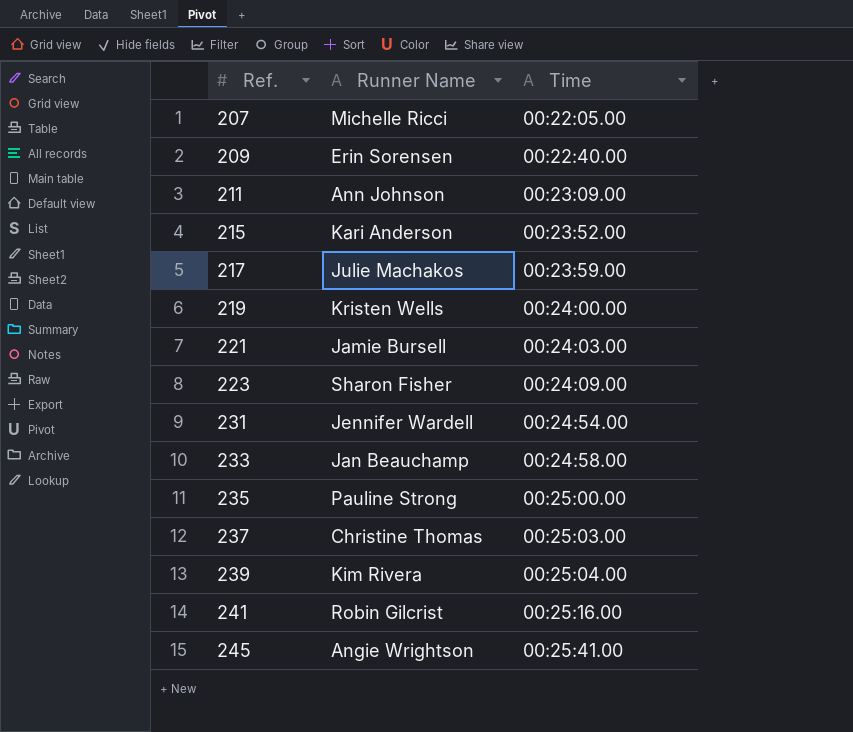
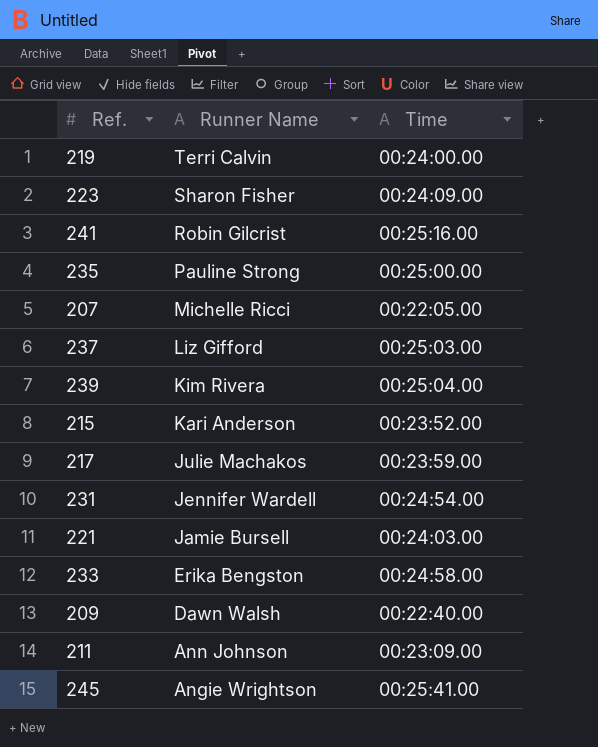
row order: Ref. ascending -> Runner Name descending
219 | Runner Name: Kristen Wells -> Terri Calvin
237 | Runner Name: Christine Thomas -> Liz Gifford
233 | Runner Name: Jan Beauchamp -> Erika Bengston
209 | Runner Name: Erin Sorensen -> Dawn Walsh

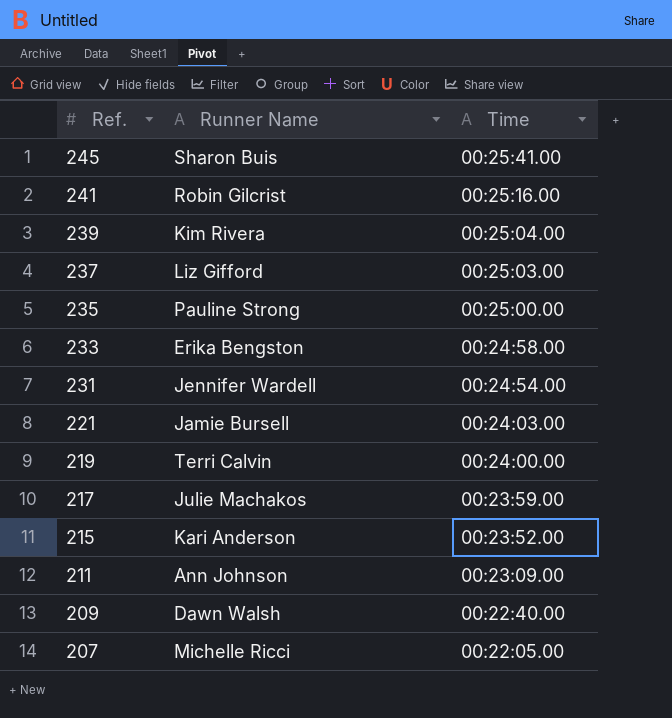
row order: Runner Name descending -> Ref. descending
row 223: Sharon Fisher | 00:24:09.00 -> none
245 | Runner Name: Angie Wrightson -> Sharon Buis

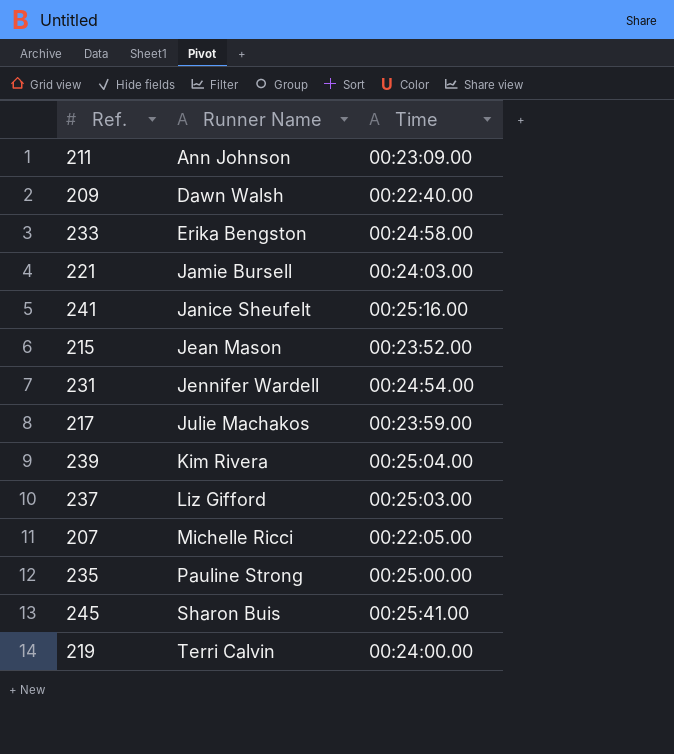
row order: Ref. descending -> Runner Name ascending
241 | Runner Name: Robin Gilcrist -> Janice Sheufelt
215 | Runner Name: Kari Anderson -> Jean Mason

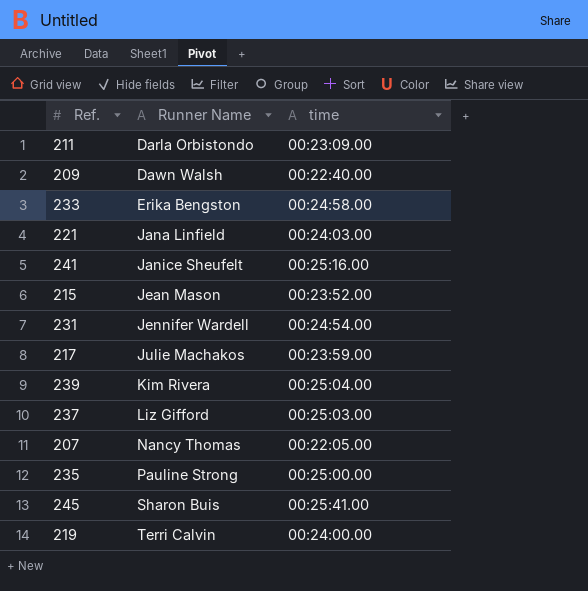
column name: Time -> time
211 | Runner Name: Ann Johnson -> Darla Orbistondo
221 | Runner Name: Jamie Bursell -> Jana Linfield
207 | Runner Name: Michelle Ricci -> Nancy Thomas

